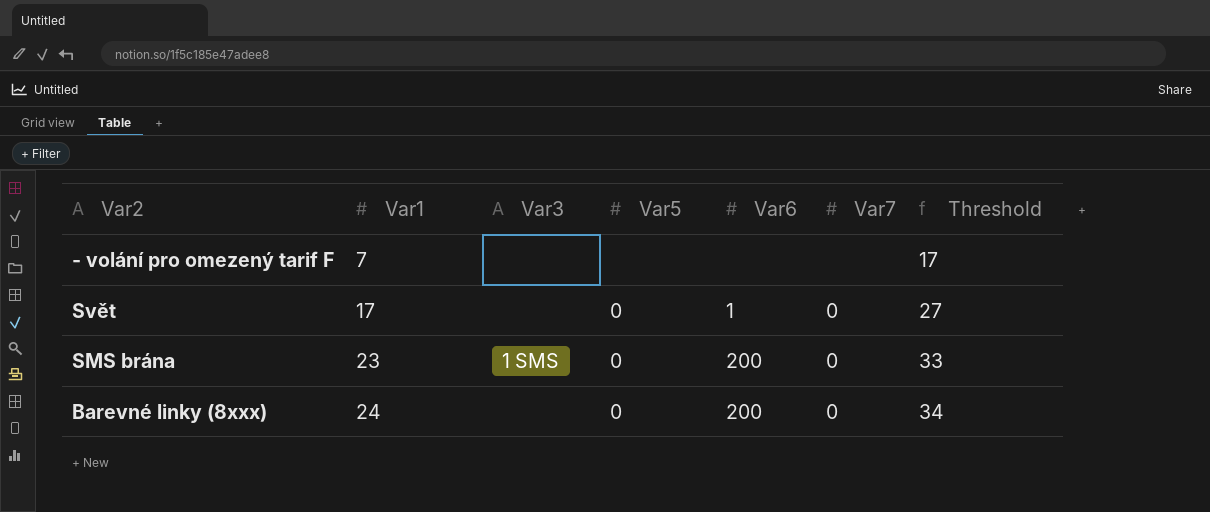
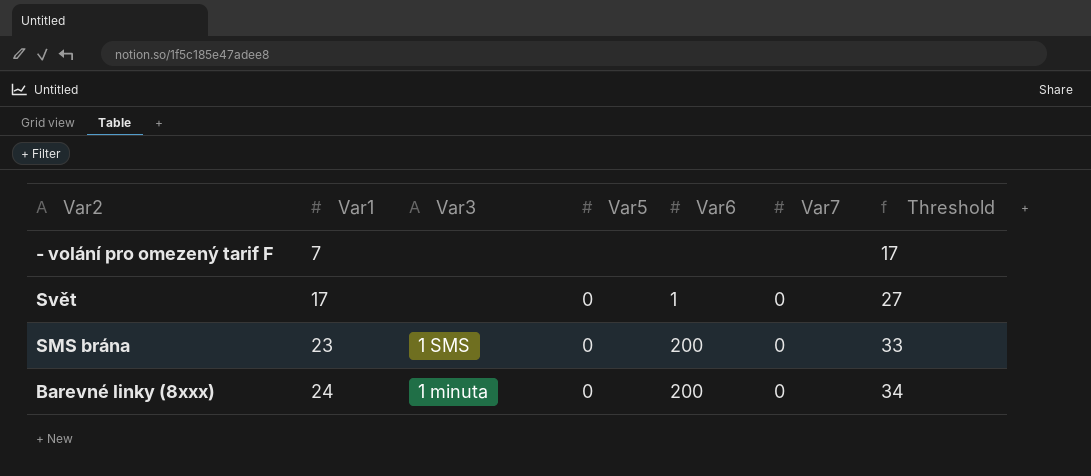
Barevné linky (8xxx) | Var3: none -> 1 minuta

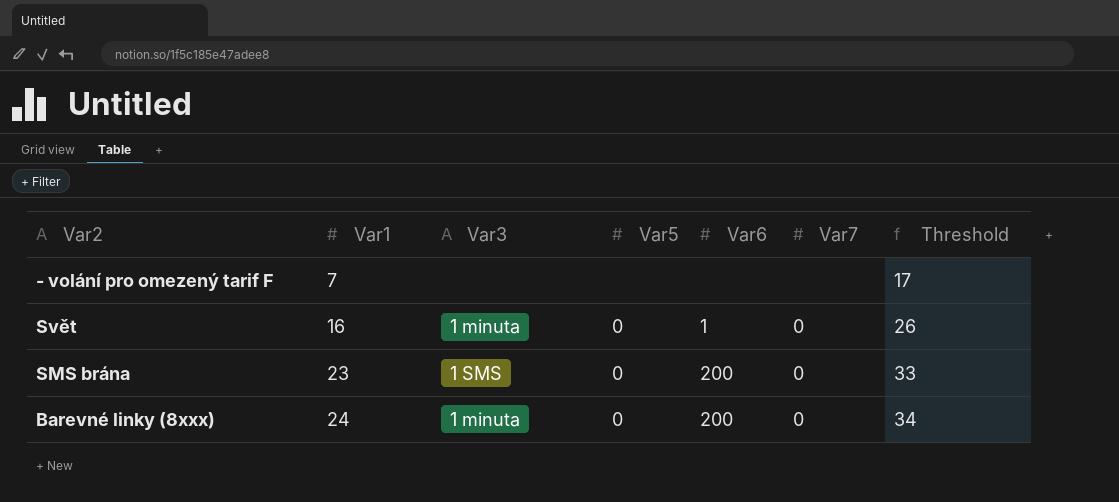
Svět | Var1: 17 -> 16
Svět | Var3: none -> 1 minuta
Svět | Threshold: 27 -> 26

